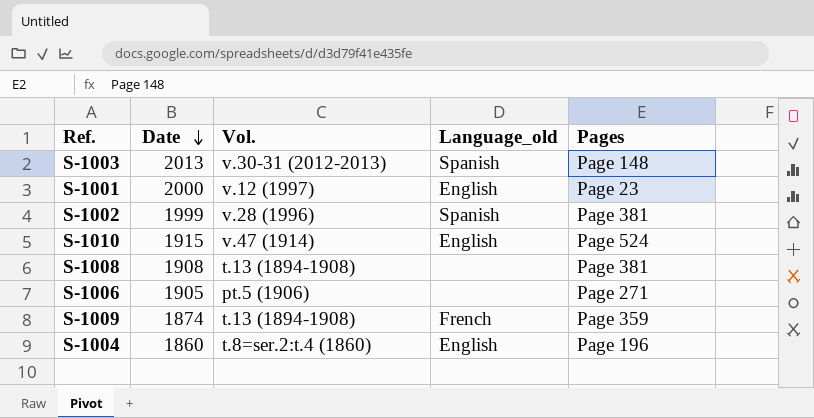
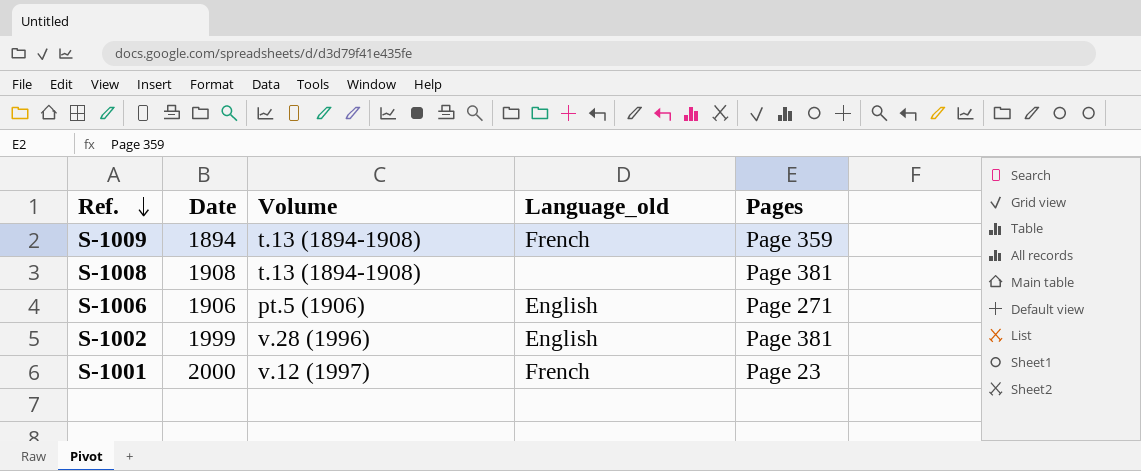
row order: Date descending -> Ref. descending
column name: Vol. -> Volume
row S-1003: 2013 | v.30-31 (2012-2013) | Spanish | Page 148 -> none
row S-1010: 1915 | v.47 (1914) | English | Page 524 -> none
row S-1004: 1860 | t.8=ser.2:t.4 (1860) | English | Page 196 -> none
S-1009 | Date: 1874 -> 1894
S-1006 | Date: 1905 -> 1906
S-1006 | Language_old: none -> English
S-1002 | Language_old: Spanish -> English
S-1001 | Language_old: English -> French

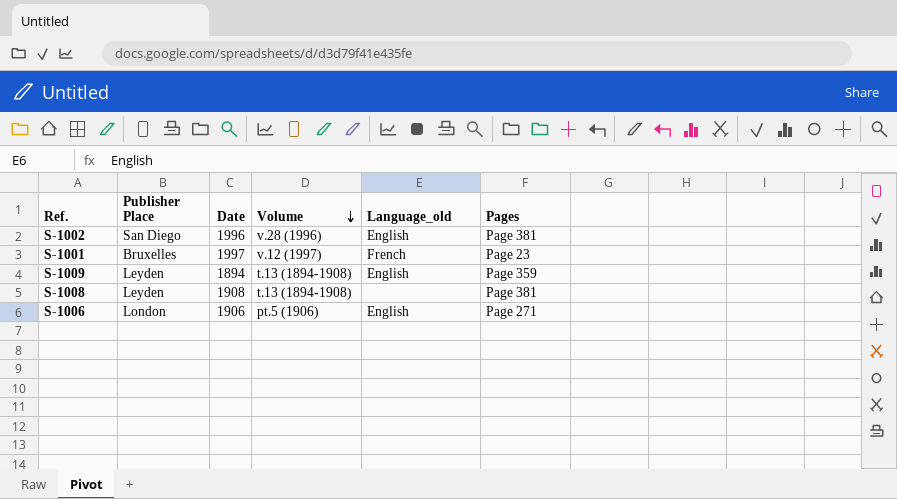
row order: Ref. descending -> Volume descending
column Publisher Place | position: none -> 2
S-1002 | Date: 1999 -> 1996
S-1001 | Date: 2000 -> 1997
S-1009 | Language_old: French -> English

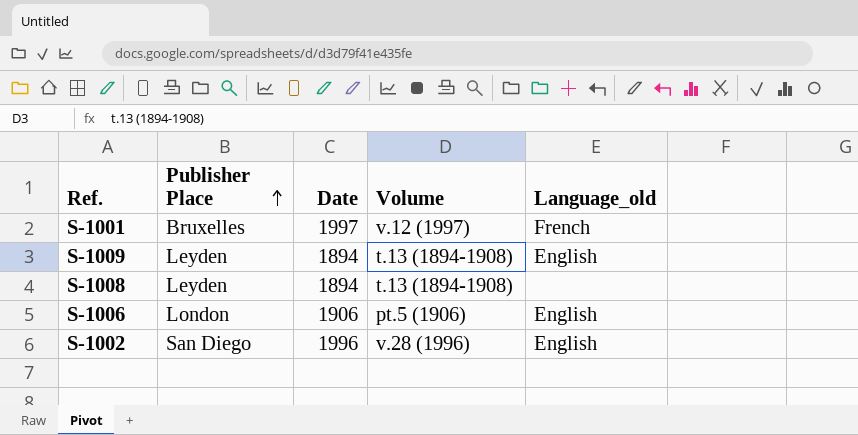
row order: Volume descending -> Publisher Place ascending
column Pages | position: 6 -> none
S-1008 | Date: 1908 -> 1894

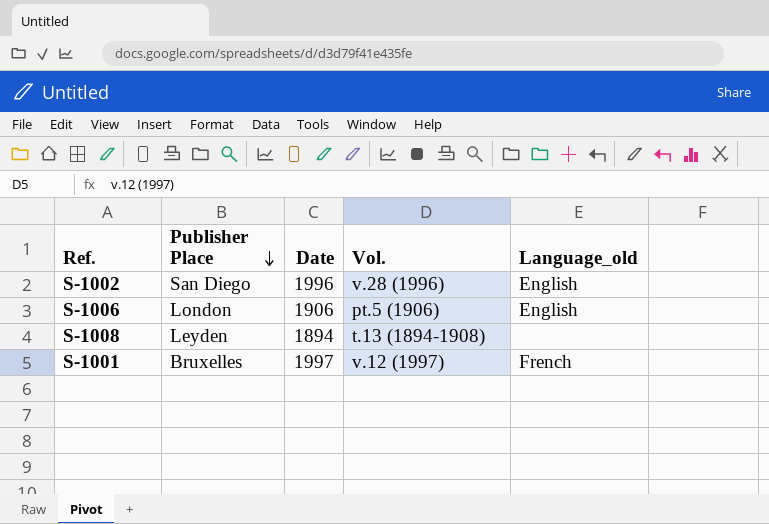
row order: Publisher Place ascending -> Publisher Place descending
column name: Volume -> Vol.
row S-1009: Leyden | 1894 | t.13 (1894-1908) | English -> none

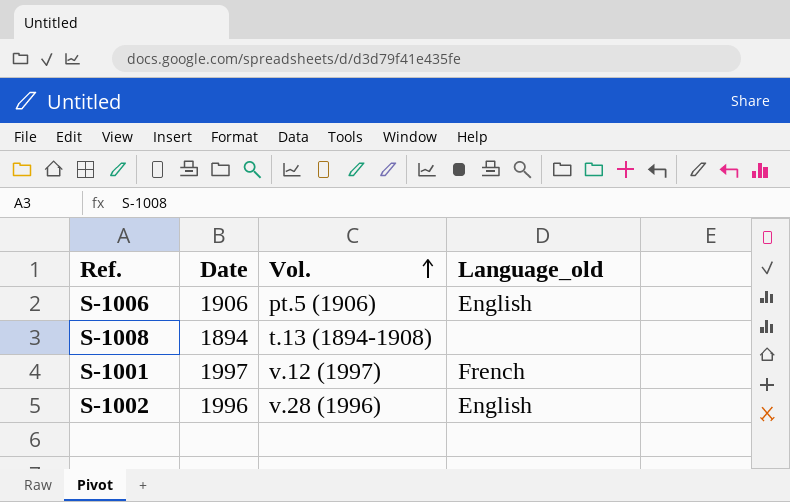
row order: Publisher Place descending -> Vol. ascending
column Publisher Place | position: 2 -> none

